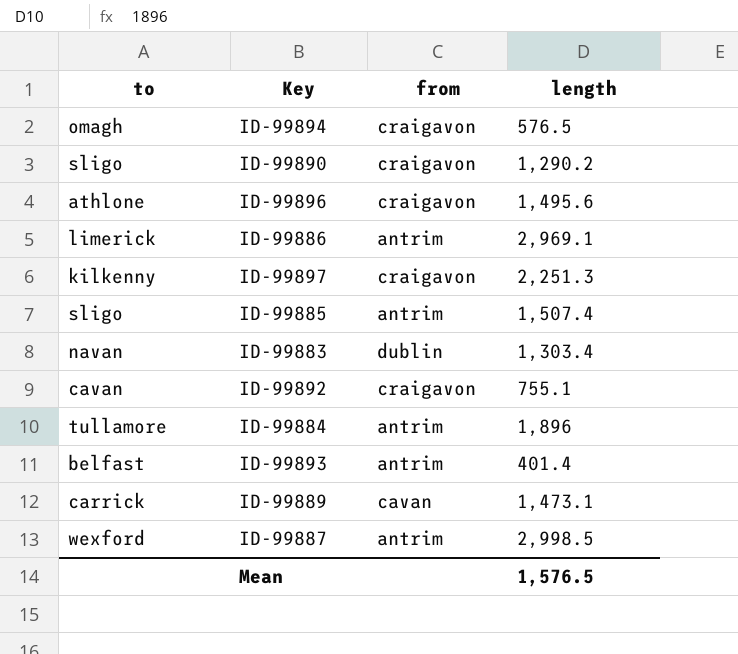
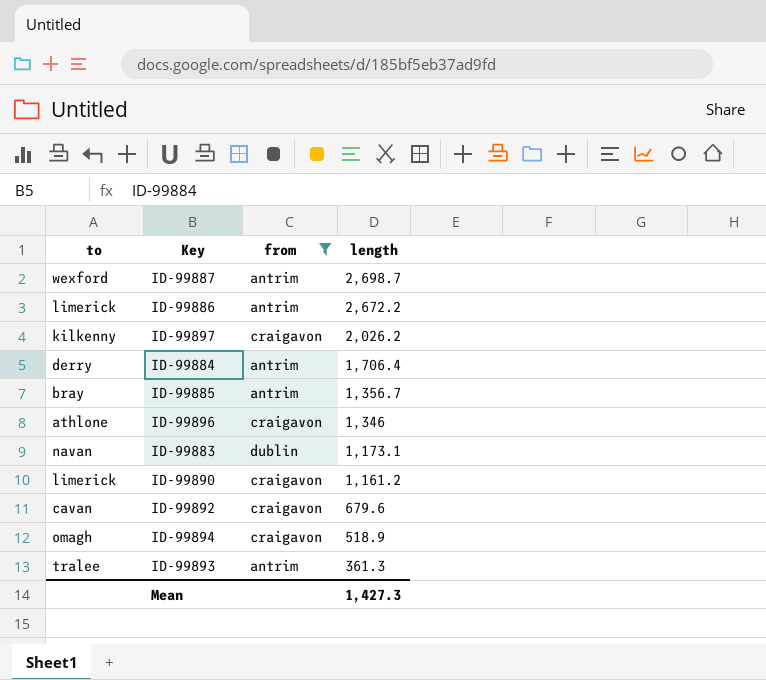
filter: none -> from != cavan
row order: none -> length descending
ID-99887 | length: 2,998.5 -> 2,698.7
ID-99886 | length: 2,969.1 -> 2,672.2
ID-99897 | length: 2,251.3 -> 2,026.2
ID-99884 | to: tullamore -> derry
ID-99884 | length: 1,896 -> 1,706.4
ID-99885 | to: sligo -> bray
ID-99885 | length: 1,507.4 -> 1,356.7
ID-99896 | length: 1,495.6 -> 1,346
ID-99883 | length: 1,303.4 -> 1,173.1
ID-99890 | to: sligo -> limerick
ID-99890 | length: 1,290.2 -> 1,161.2
ID-99892 | length: 755.1 -> 679.6
ID-99894 | length: 576.5 -> 518.9
ID-99893 | to: belfast -> tralee
ID-99893 | length: 401.4 -> 361.3
Mean | length: 1,576.5 -> 1,427.3

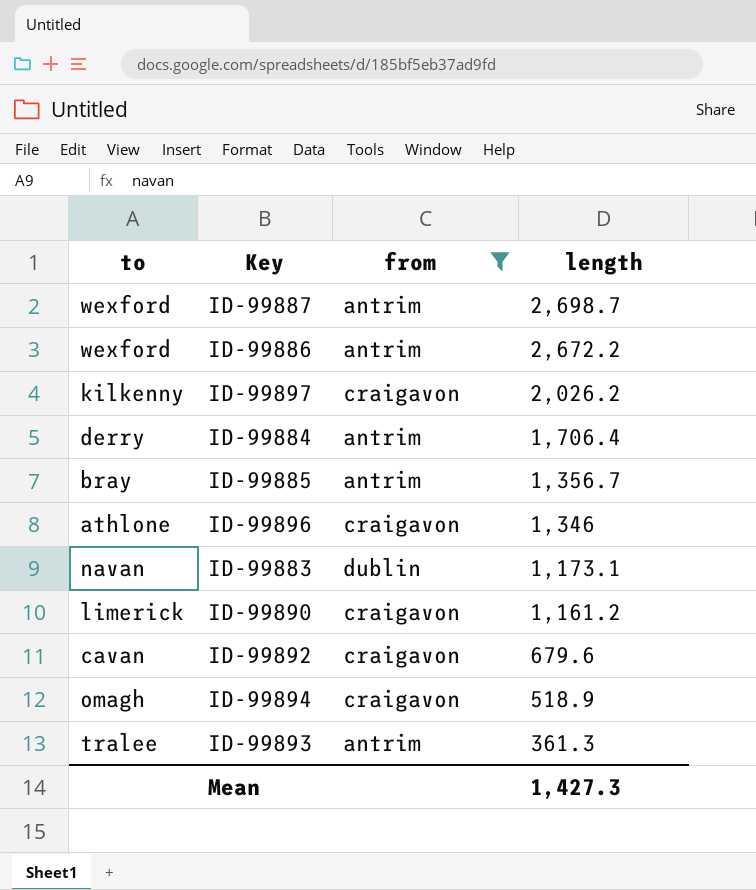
ID-99886 | to: limerick -> wexford

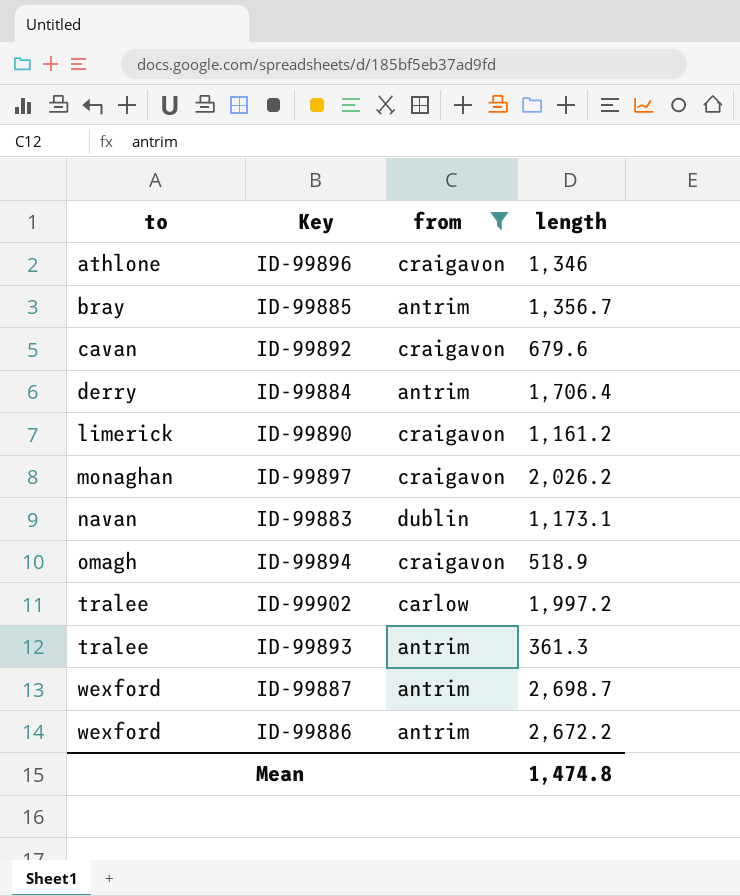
row order: length descending -> to ascending
ID-99897 | to: kilkenny -> monaghan
row ID-99902: none -> tralee | carlow | 1,997.2
Mean | length: 1,427.3 -> 1,474.8

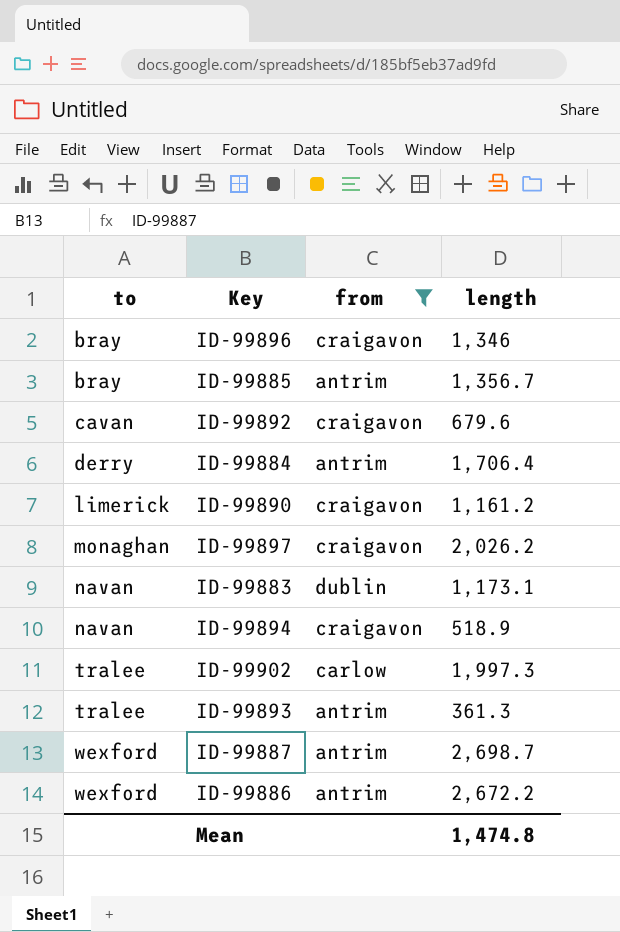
ID-99896 | to: athlone -> bray
ID-99894 | to: omagh -> navan
ID-99902 | length: 1,997.2 -> 1,997.3

